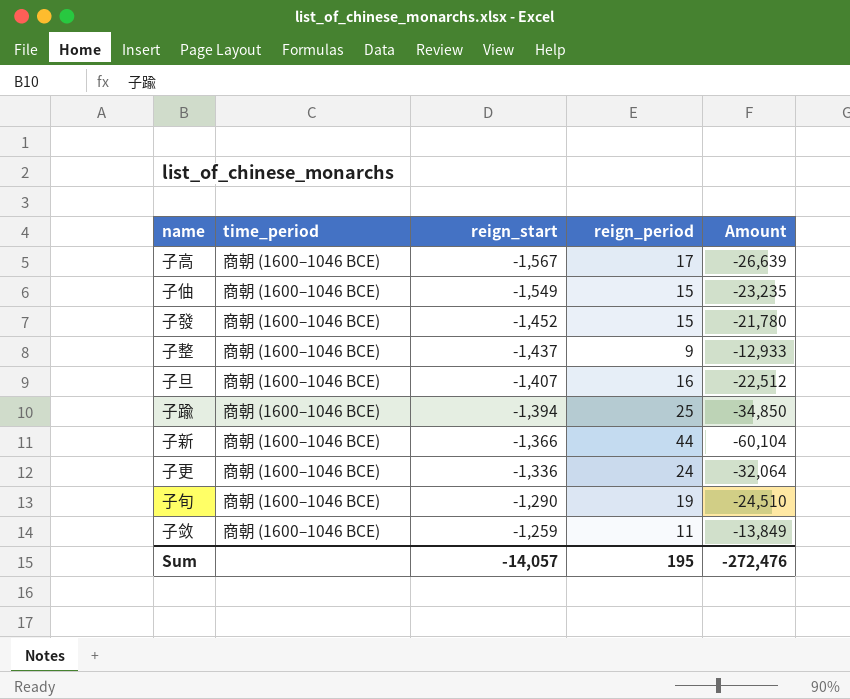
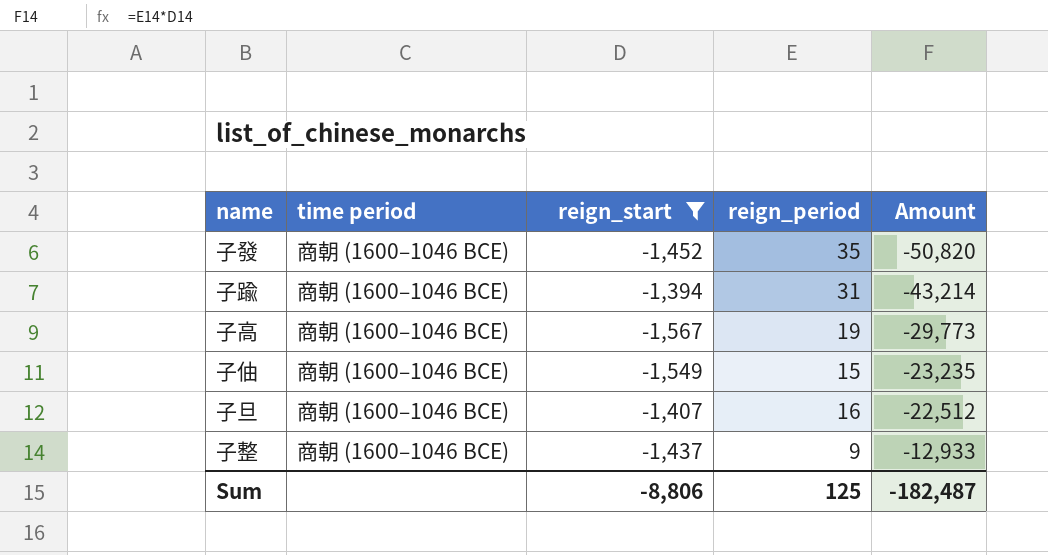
filter: none -> reign_start <= -1,394
row order: reign_start ascending -> Amount ascending
column name: time_period -> time period
子發 | reign_period: 15 -> 35
子發 | Amount: -21,780 -> -50,820
子踰 | reign_period: 25 -> 31
子踰 | Amount: -34,850 -> -43,214
子高 | reign_period: 17 -> 19
子高 | Amount: -26,639 -> -29,773
Sum | reign_start: -14,057 -> -8,806
Sum | reign_period: 195 -> 125
Sum | Amount: -272,476 -> -182,487

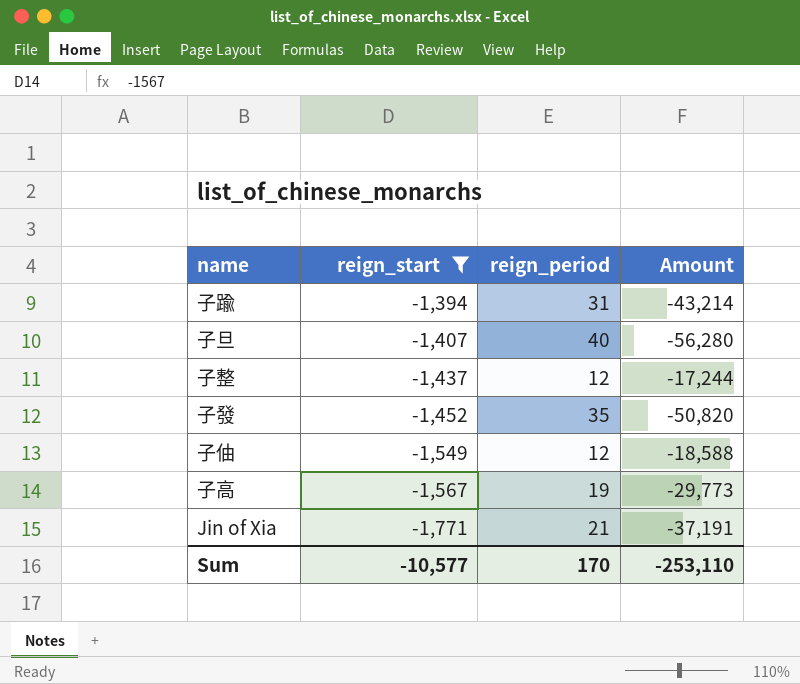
row order: Amount ascending -> reign_start descending
column time period | position: 2 -> none
子旦 | reign_period: 16 -> 40
子旦 | Amount: -22,512 -> -56,280
子整 | reign_period: 9 -> 12
子整 | Amount: -12,933 -> -17,244
子伷 | reign_period: 15 -> 12
子伷 | Amount: -23,235 -> -18,588
row Jin of Xia: none -> -1,771 | 21 | -37,191
Sum | reign_start: -8,806 -> -10,577
Sum | reign_period: 125 -> 170
Sum | Amount: -182,487 -> -253,110

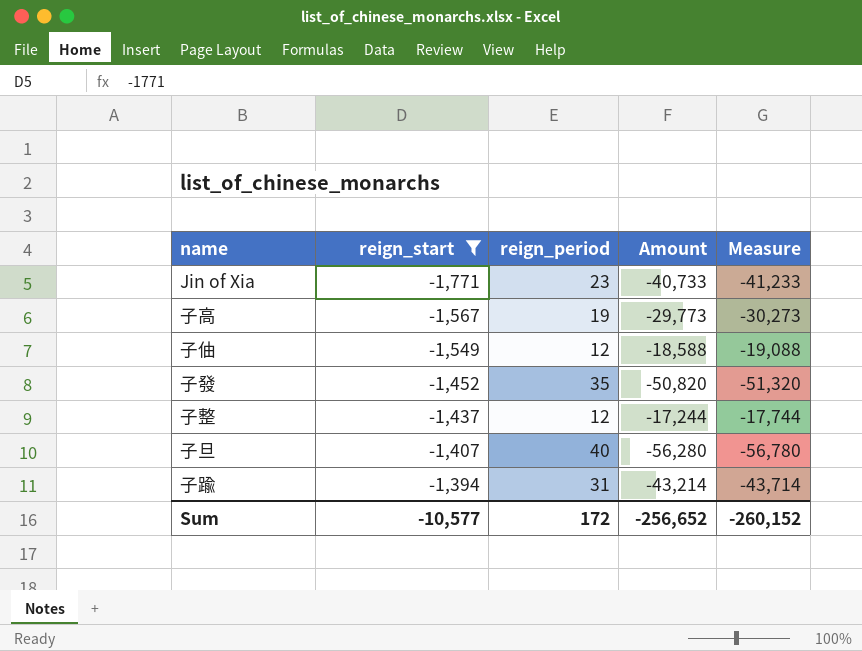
row order: reign_start descending -> reign_start ascending
column Measure | formula: none -> [Amount] - 500
Jin of Xia | reign_period: 21 -> 23
Jin of Xia | Amount: -37,191 -> -40,733
Sum | reign_period: 170 -> 172
Sum | Amount: -253,110 -> -256,652

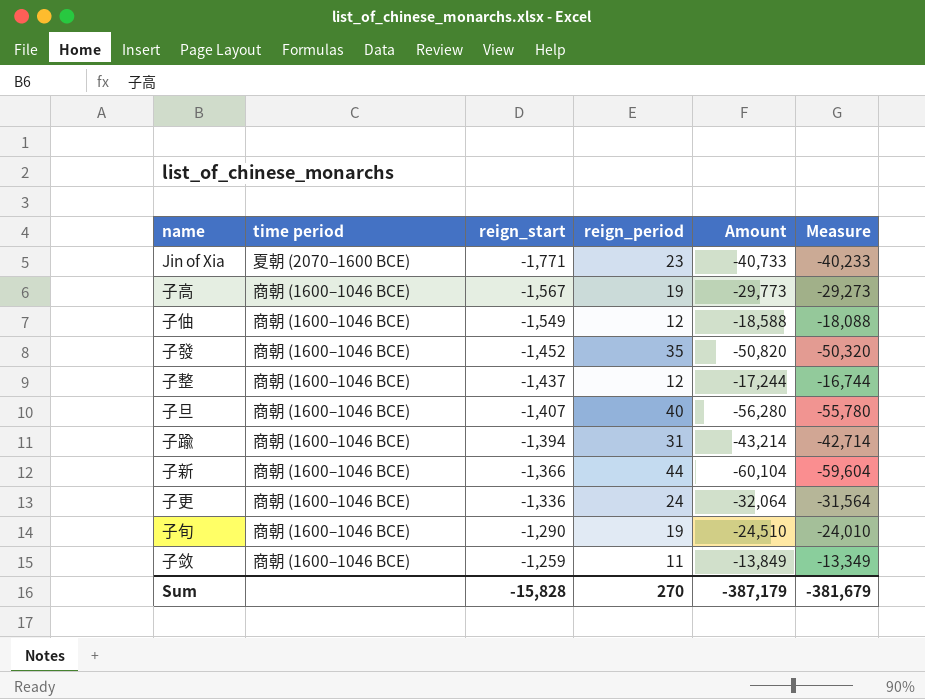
filter: reign_start <= -1,394 -> none
column time period | position: none -> 2
column Measure | formula: [Amount] - 500 -> [Amount] + 500
Sum | reign_start: -10,577 -> -15,828
Sum | reign_period: 172 -> 270
Sum | Amount: -256,652 -> -387,179
Sum | Measure: -260,152 -> -381,679

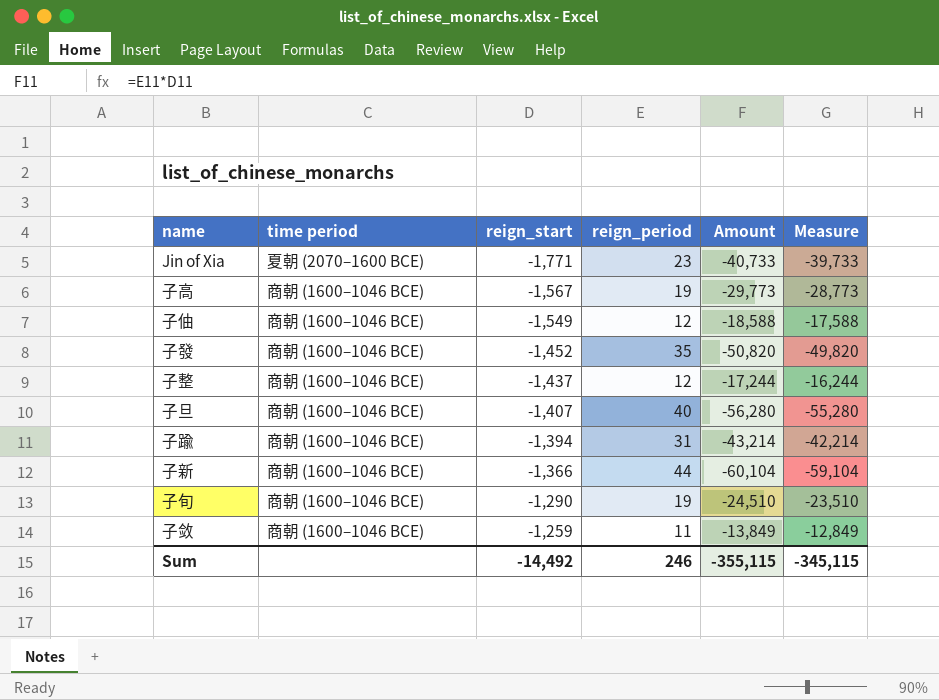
column Measure | formula: [Amount] + 500 -> [Amount] + 1000
row 子更: 商朝 (1600–1046 BCE) | -1,336 | 24 | -32,064 | -31,564 -> none
Sum | reign_start: -15,828 -> -14,492
Sum | reign_period: 270 -> 246
Sum | Amount: -387,179 -> -355,115
Sum | Measure: -381,679 -> -345,115

